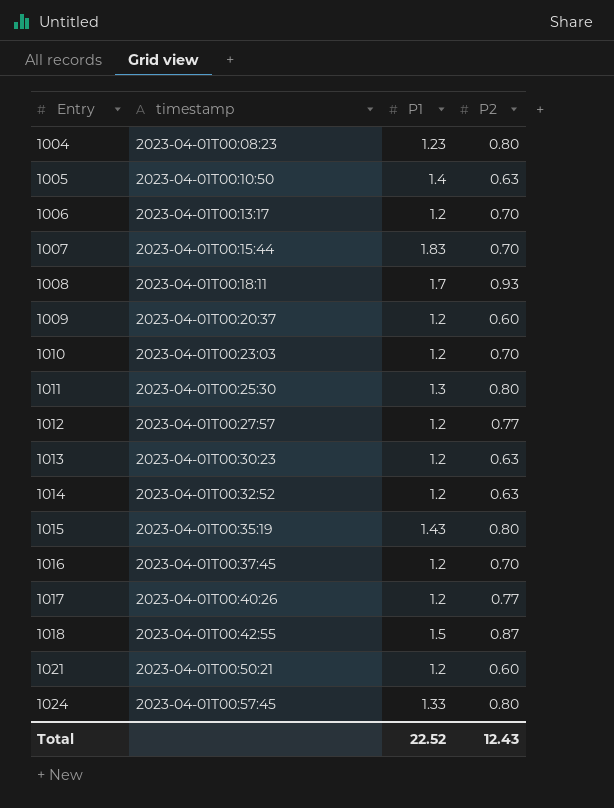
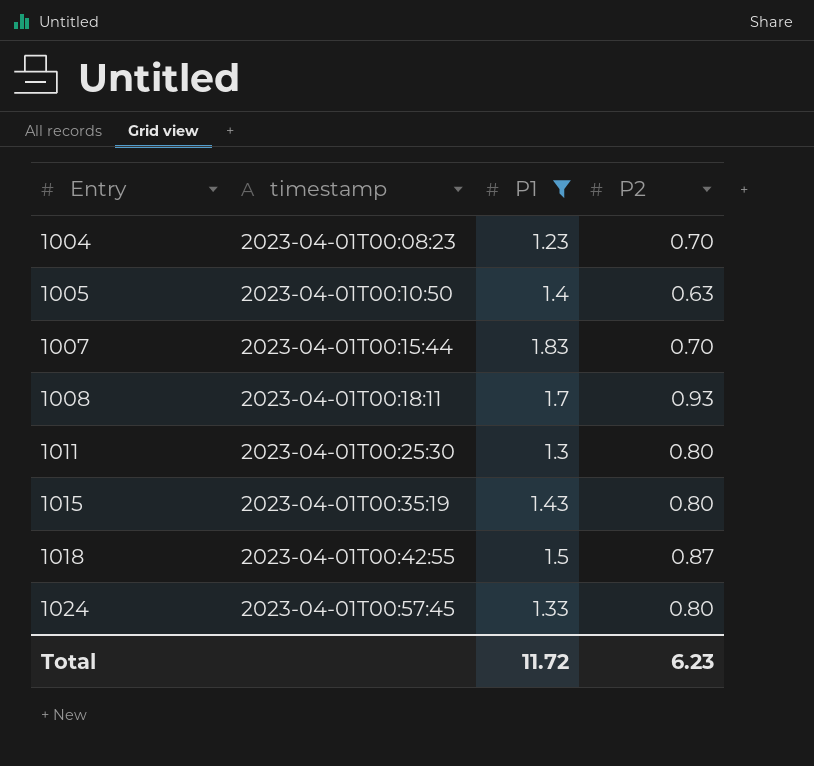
filter: none -> P1 != 1.2
1004 | P2: 0.80 -> 0.70
Total | P1: 22.52 -> 11.72
Total | P2: 12.43 -> 6.23

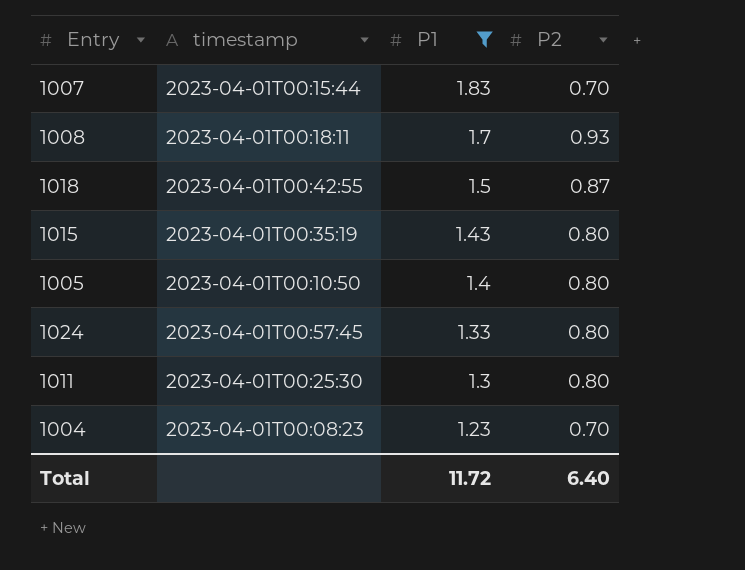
row order: Entry ascending -> P1 descending
1005 | P2: 0.63 -> 0.80
Total | P2: 6.23 -> 6.40

